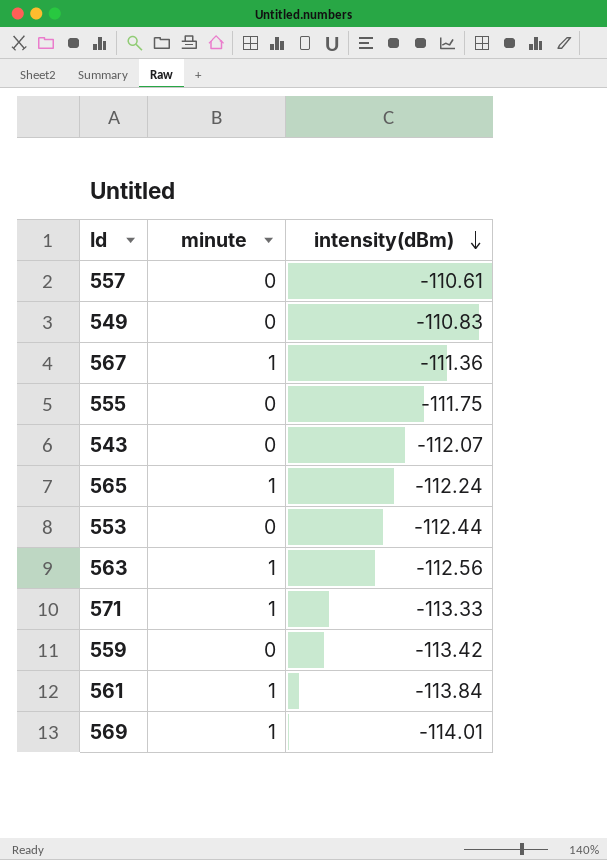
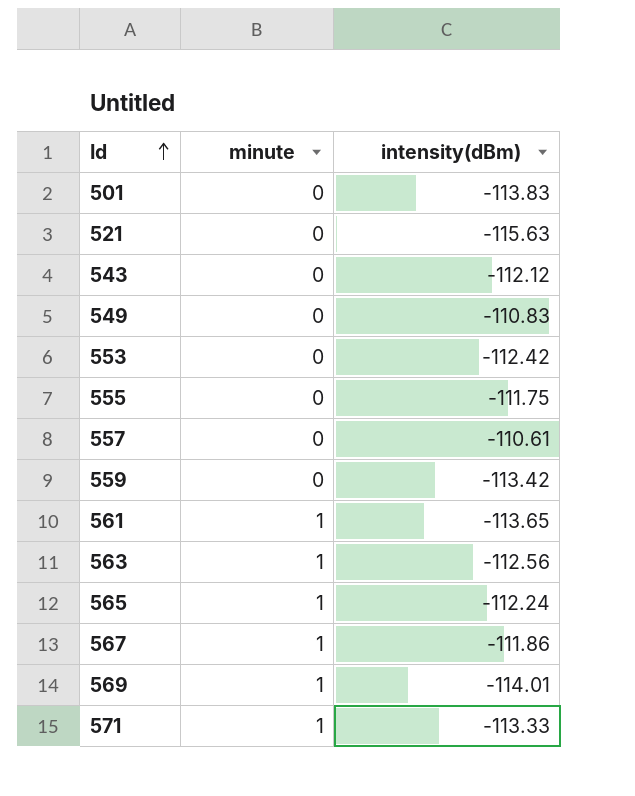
row order: intensity(dBm) descending -> Id ascending
row 501: none -> 0 | -113.83
row 521: none -> 0 | -115.63
543 | intensity(dBm): -112.07 -> -112.12
553 | intensity(dBm): -112.44 -> -112.42
561 | intensity(dBm): -113.84 -> -113.65
567 | intensity(dBm): -111.36 -> -111.86

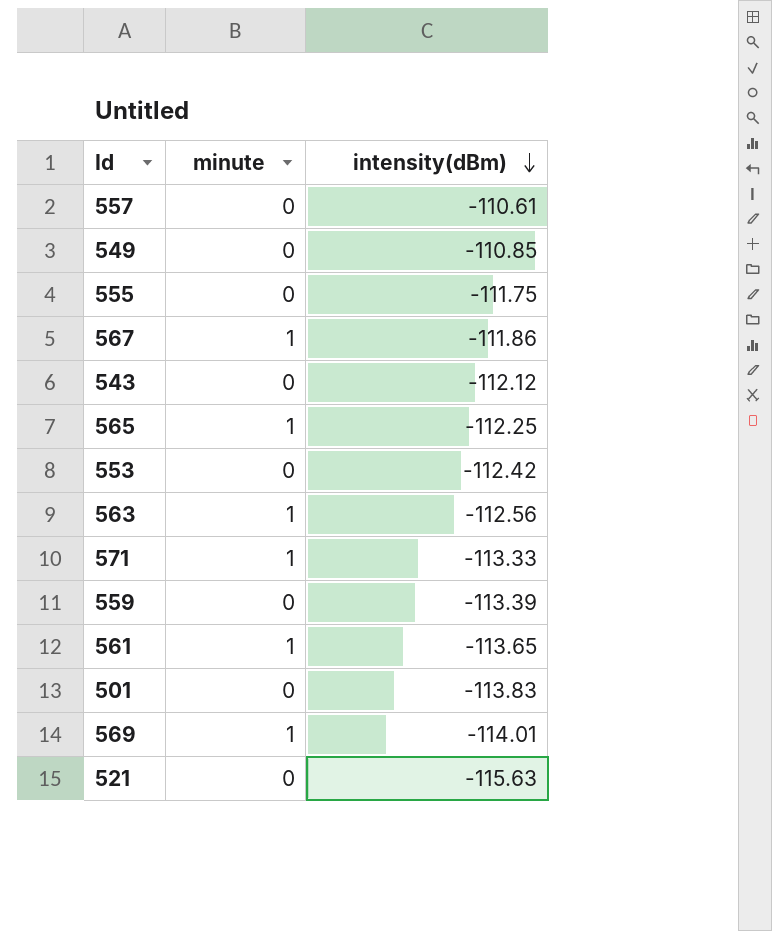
row order: Id ascending -> intensity(dBm) descending
549 | intensity(dBm): -110.83 -> -110.85
565 | intensity(dBm): -112.24 -> -112.25
559 | intensity(dBm): -113.42 -> -113.39

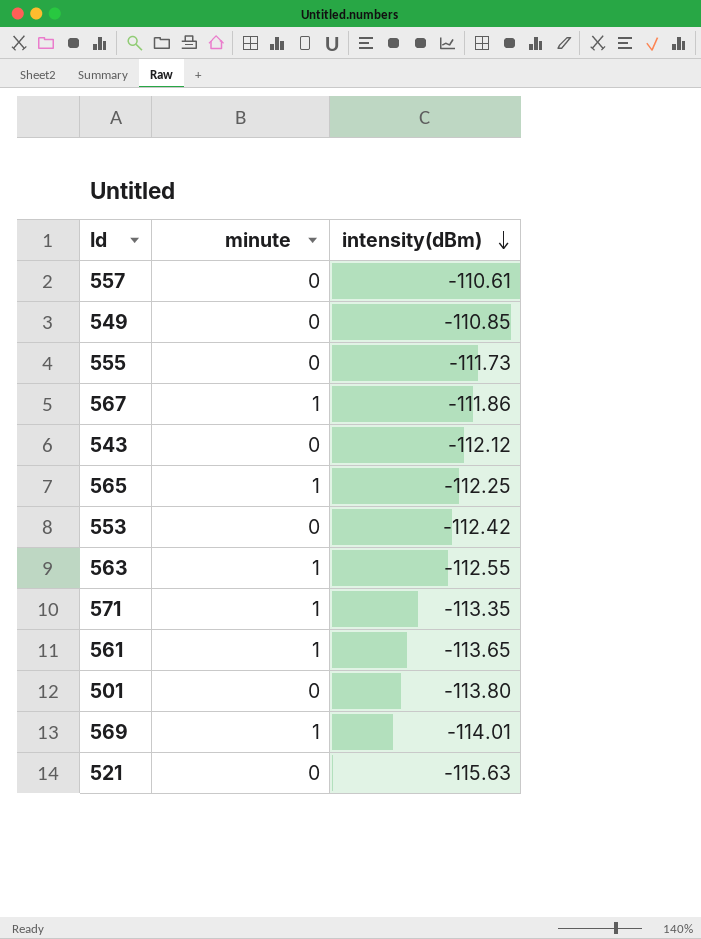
row 559: 0 | -113.39 -> none
555 | intensity(dBm): -111.75 -> -111.73
563 | intensity(dBm): -112.56 -> -112.55
571 | intensity(dBm): -113.33 -> -113.35
501 | intensity(dBm): -113.83 -> -113.80

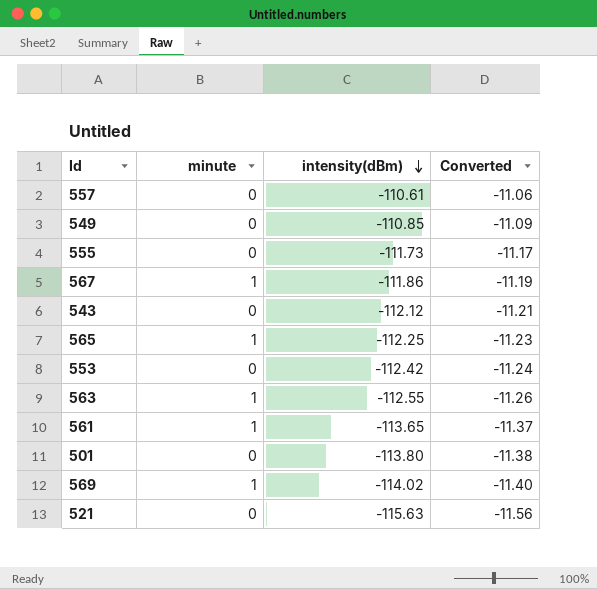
column Converted | formula: none -> [intensity(dBm)] * 0.1
row 571: 1 | -113.35 -> none
569 | intensity(dBm): -114.01 -> -114.02

